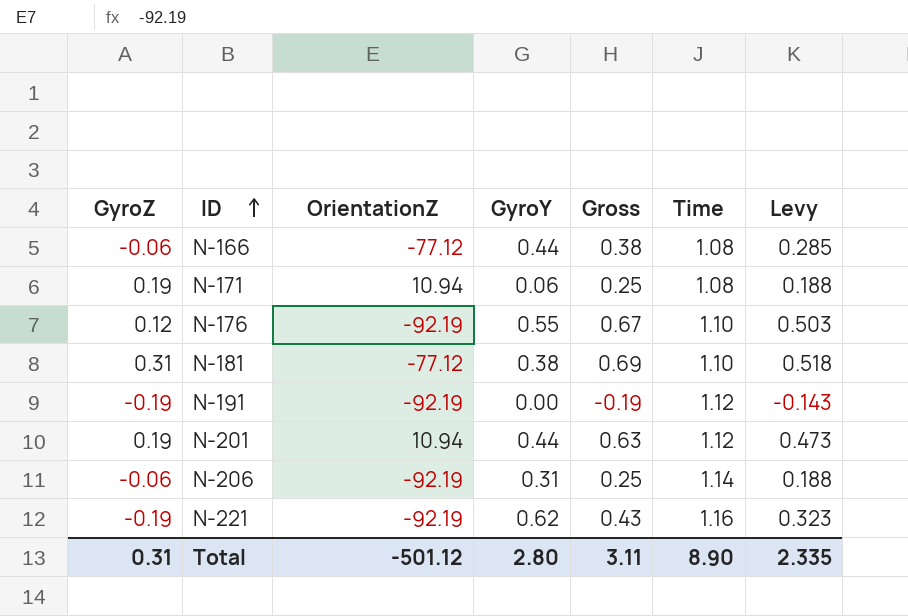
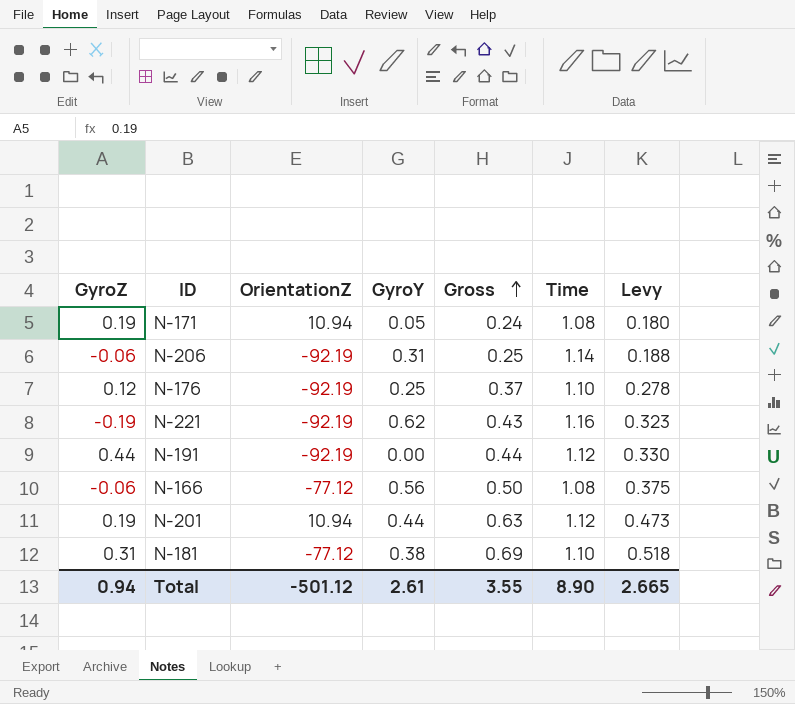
row order: ID ascending -> Gross ascending
N-171 | GyroY: 0.06 -> 0.05
N-171 | Gross: 0.25 -> 0.24
N-171 | Levy: 0.188 -> 0.180
N-176 | GyroY: 0.55 -> 0.25
N-176 | Gross: 0.67 -> 0.37
N-176 | Levy: 0.503 -> 0.278
N-191 | GyroZ: -0.19 -> 0.44
N-191 | Gross: -0.19 -> 0.44
N-191 | Levy: -0.143 -> 0.330
N-166 | GyroY: 0.44 -> 0.56
N-166 | Gross: 0.38 -> 0.50
N-166 | Levy: 0.285 -> 0.375
Total | GyroZ: 0.31 -> 0.94
Total | GyroY: 2.80 -> 2.61
Total | Gross: 3.11 -> 3.55
Total | Levy: 2.335 -> 2.665

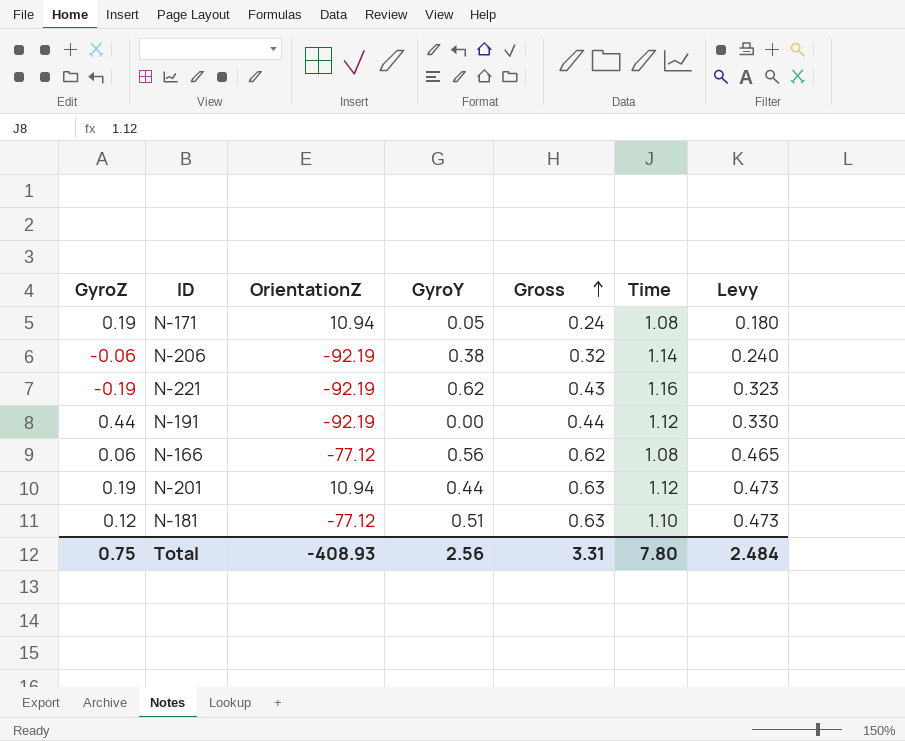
row N-176: 0.12 | -92.19 | 0.25 | 0.37 | 1.10 | 0.278 -> none
N-206 | GyroY: 0.31 -> 0.38
N-206 | Gross: 0.25 -> 0.32
N-206 | Levy: 0.188 -> 0.240
N-166 | GyroZ: -0.06 -> 0.06
N-166 | Gross: 0.50 -> 0.62
N-166 | Levy: 0.375 -> 0.465
N-181 | GyroZ: 0.31 -> 0.12
N-181 | GyroY: 0.38 -> 0.51
N-181 | Gross: 0.69 -> 0.63
N-181 | Levy: 0.518 -> 0.473
Total | GyroZ: 0.94 -> 0.75
Total | OrientationZ: -501.12 -> -408.93
Total | GyroY: 2.61 -> 2.56
Total | Gross: 3.55 -> 3.31
Total | Time: 8.90 -> 7.80
Total | Levy: 2.665 -> 2.484

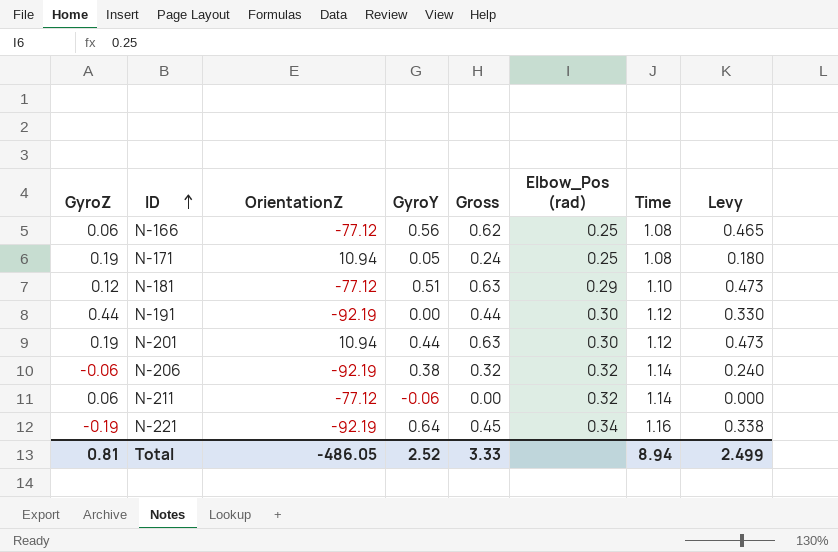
row order: Gross ascending -> ID ascending
column Elbow_Pos (rad) | position: none -> 6
row N-211: none -> 0.06 | -77.12 | -0.06 | 0.00 | 0.32 | 1.14 | 0.000
N-221 | GyroY: 0.62 -> 0.64
N-221 | Gross: 0.43 -> 0.45
N-221 | Levy: 0.323 -> 0.338
Total | GyroZ: 0.75 -> 0.81
Total | OrientationZ: -408.93 -> -486.05
Total | GyroY: 2.56 -> 2.52
Total | Gross: 3.31 -> 3.33
Total | Time: 7.80 -> 8.94
Total | Levy: 2.484 -> 2.499

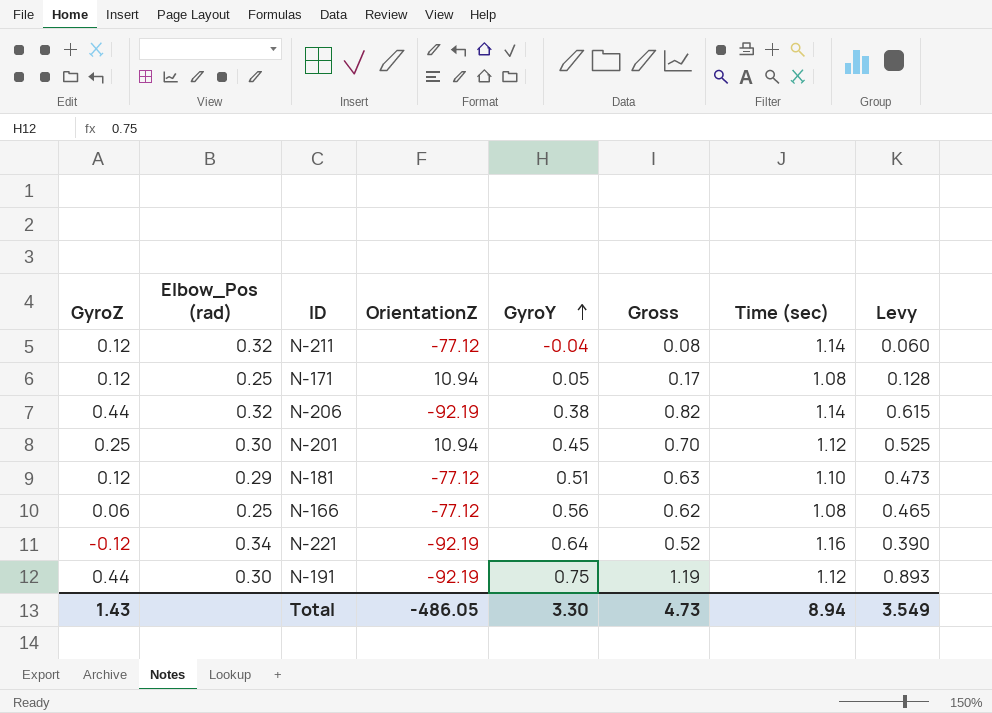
row order: ID ascending -> GyroY ascending
column Elbow_Pos (rad) | position: 6 -> 2
column name: Time -> Time (sec)
N-211 | GyroZ: 0.06 -> 0.12
N-211 | GyroY: -0.06 -> -0.04
N-211 | Gross: 0.00 -> 0.08
N-211 | Levy: 0.000 -> 0.060
N-171 | GyroZ: 0.19 -> 0.12
N-171 | Gross: 0.24 -> 0.17
N-171 | Levy: 0.180 -> 0.128
N-206 | GyroZ: -0.06 -> 0.44
N-206 | Gross: 0.32 -> 0.82
N-206 | Levy: 0.240 -> 0.615
N-201 | GyroZ: 0.19 -> 0.25
N-201 | GyroY: 0.44 -> 0.45
N-201 | Gross: 0.63 -> 0.70
N-201 | Levy: 0.473 -> 0.525
N-221 | GyroZ: -0.19 -> -0.12
N-221 | Gross: 0.45 -> 0.52
N-221 | Levy: 0.338 -> 0.390
N-191 | GyroY: 0.00 -> 0.75
N-191 | Gross: 0.44 -> 1.19
N-191 | Levy: 0.330 -> 0.893
Total | GyroZ: 0.81 -> 1.43
Total | GyroY: 2.52 -> 3.30
Total | Gross: 3.33 -> 4.73
Total | Levy: 2.499 -> 3.549

